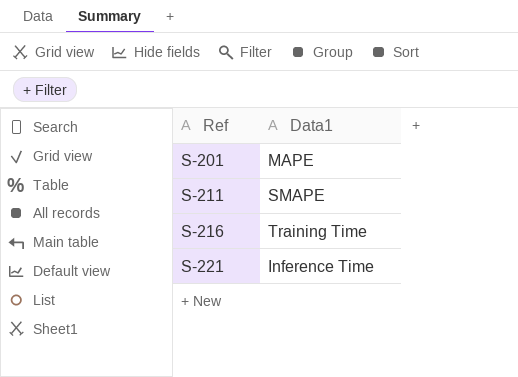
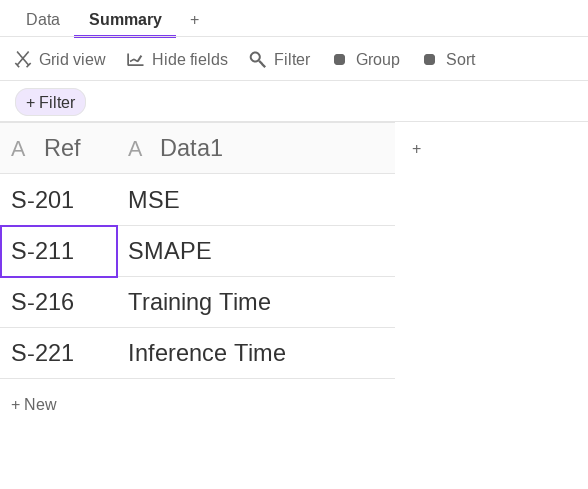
S-201 | Data1: MAPE -> MSE

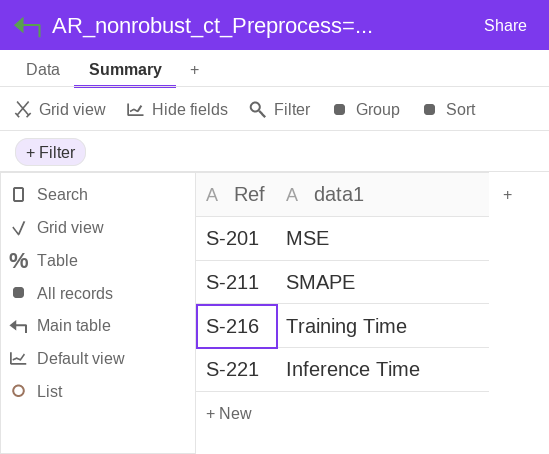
column name: Data1 -> data1

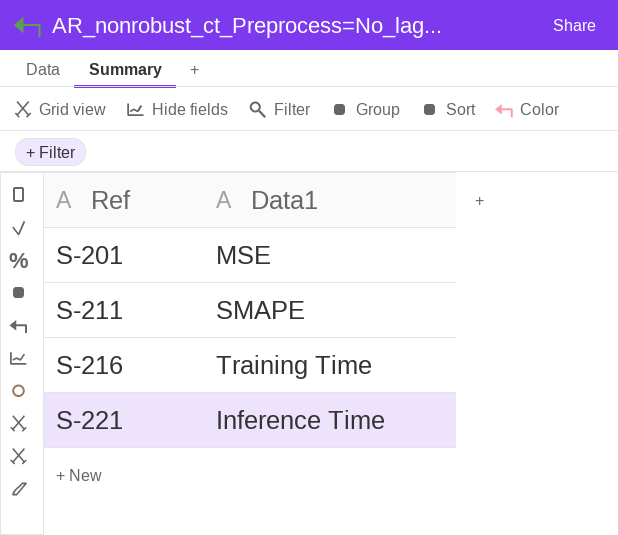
column name: data1 -> Data1

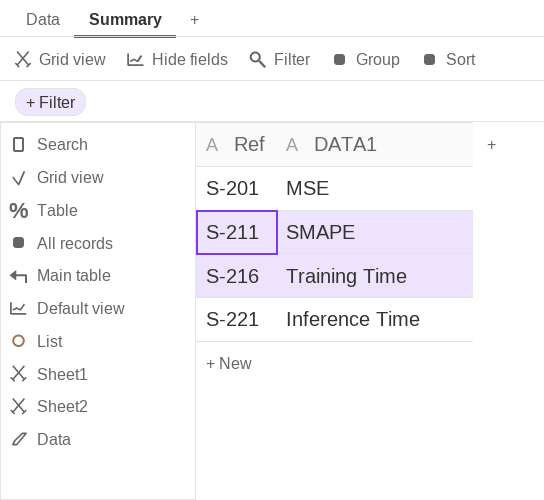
column name: Data1 -> DATA1

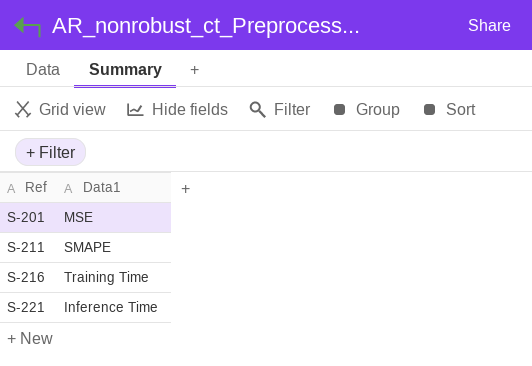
column name: DATA1 -> Data1

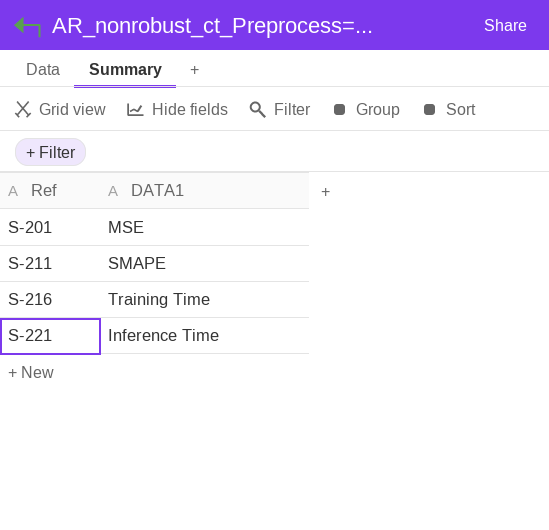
column name: Data1 -> DATA1

